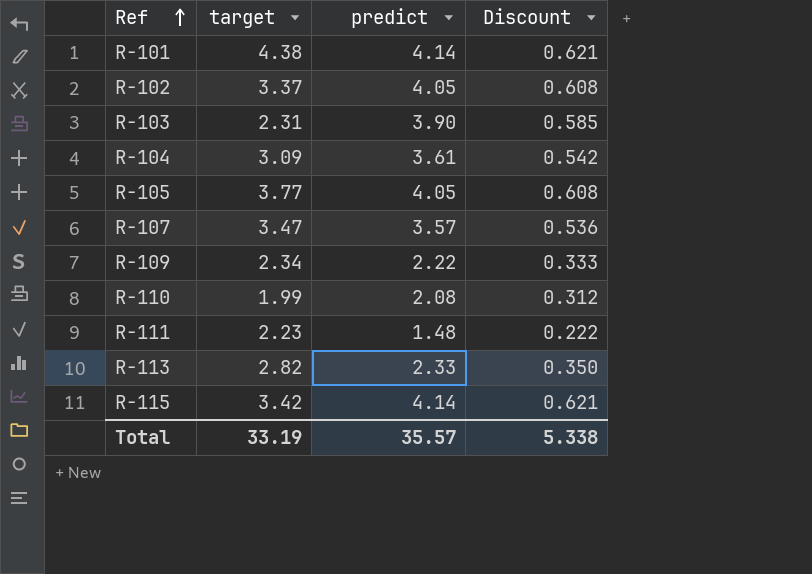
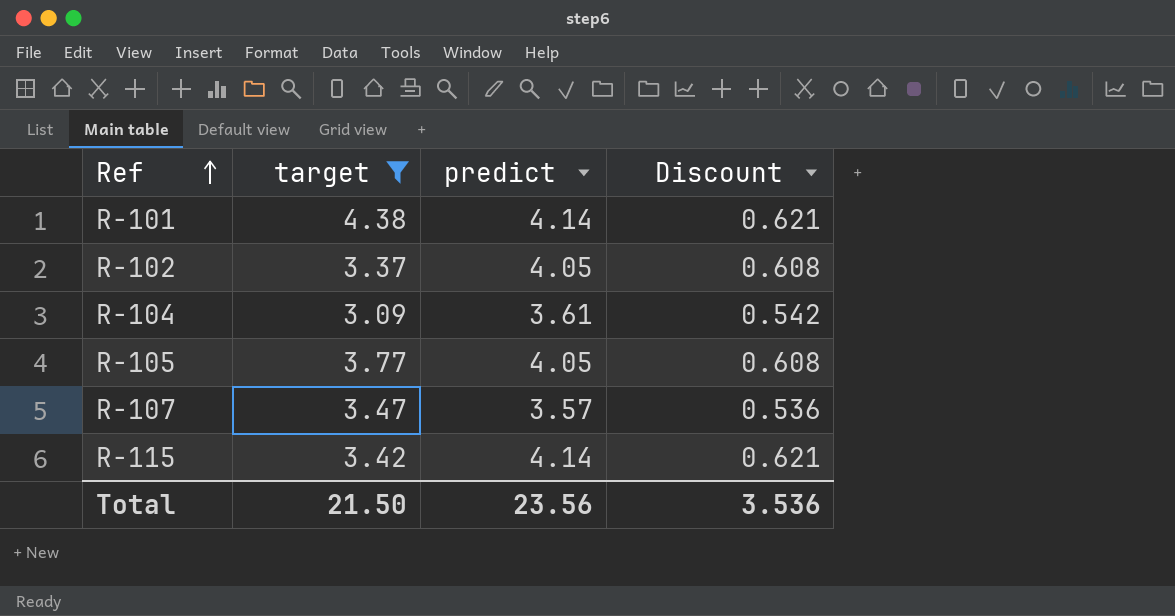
filter: none -> target >= 3.09
Total | target: 33.19 -> 21.50
Total | predict: 35.57 -> 23.56
Total | Discount: 5.338 -> 3.536

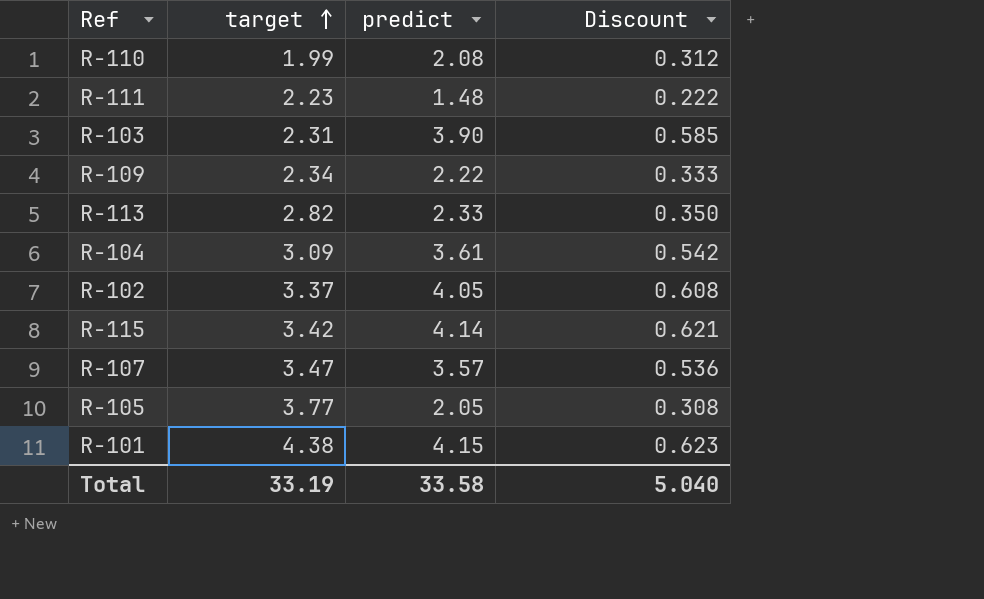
filter: target >= 3.09 -> none
row order: Ref ascending -> target ascending
R-105 | predict: 4.05 -> 2.05
R-105 | Discount: 0.608 -> 0.308
R-101 | predict: 4.14 -> 4.15
R-101 | Discount: 0.621 -> 0.623
Total | target: 21.50 -> 33.19
Total | predict: 23.56 -> 33.58
Total | Discount: 3.536 -> 5.040

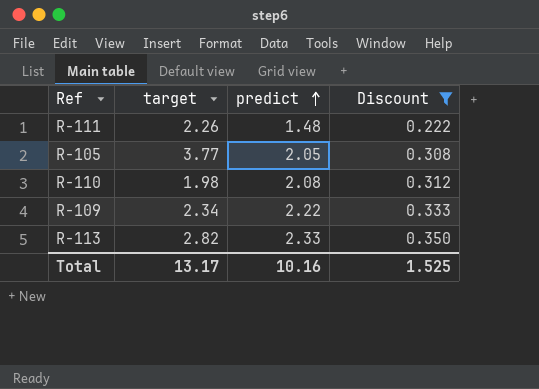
filter: none -> Discount <= 0.350
row order: target ascending -> predict ascending
R-111 | target: 2.23 -> 2.26
R-110 | target: 1.99 -> 1.98
Total | target: 33.19 -> 13.17
Total | predict: 33.58 -> 10.16
Total | Discount: 5.040 -> 1.525

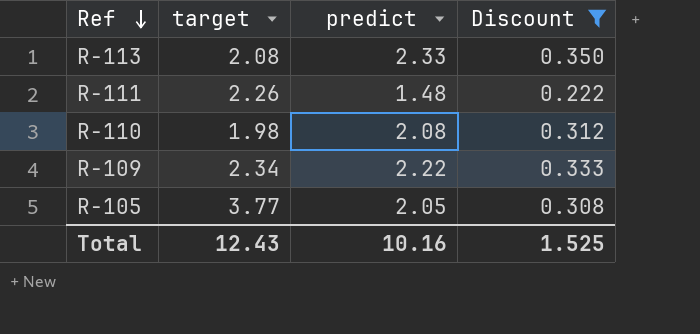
row order: predict ascending -> Ref descending
R-113 | target: 2.82 -> 2.08
Total | target: 13.17 -> 12.43

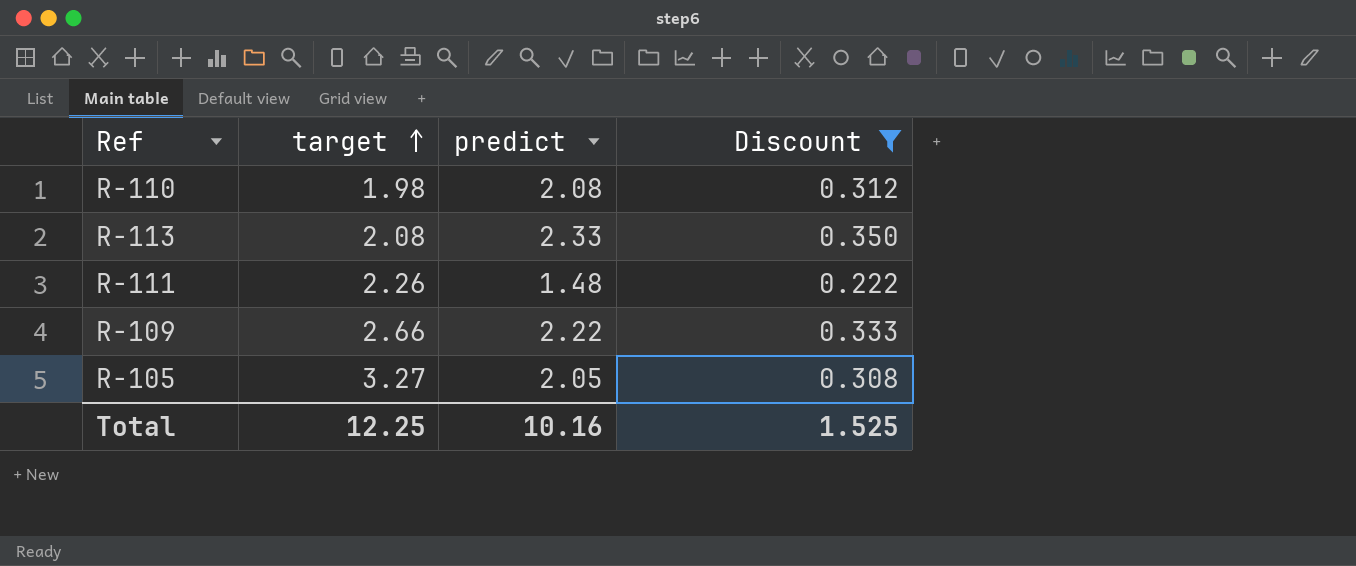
row order: Ref descending -> target ascending
R-109 | target: 2.34 -> 2.66
R-105 | target: 3.77 -> 3.27
Total | target: 12.43 -> 12.25

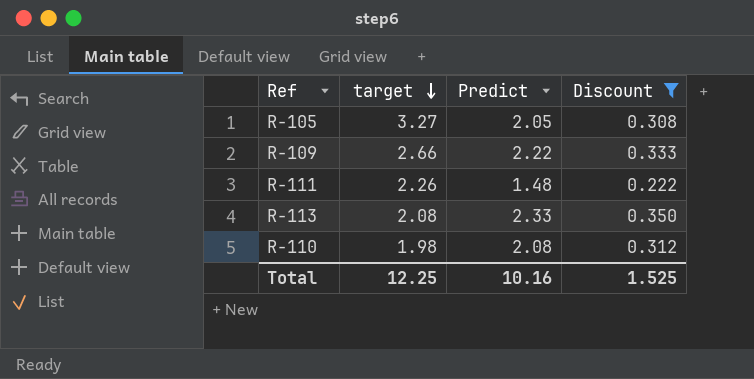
row order: target ascending -> target descending
column name: predict -> Predict

